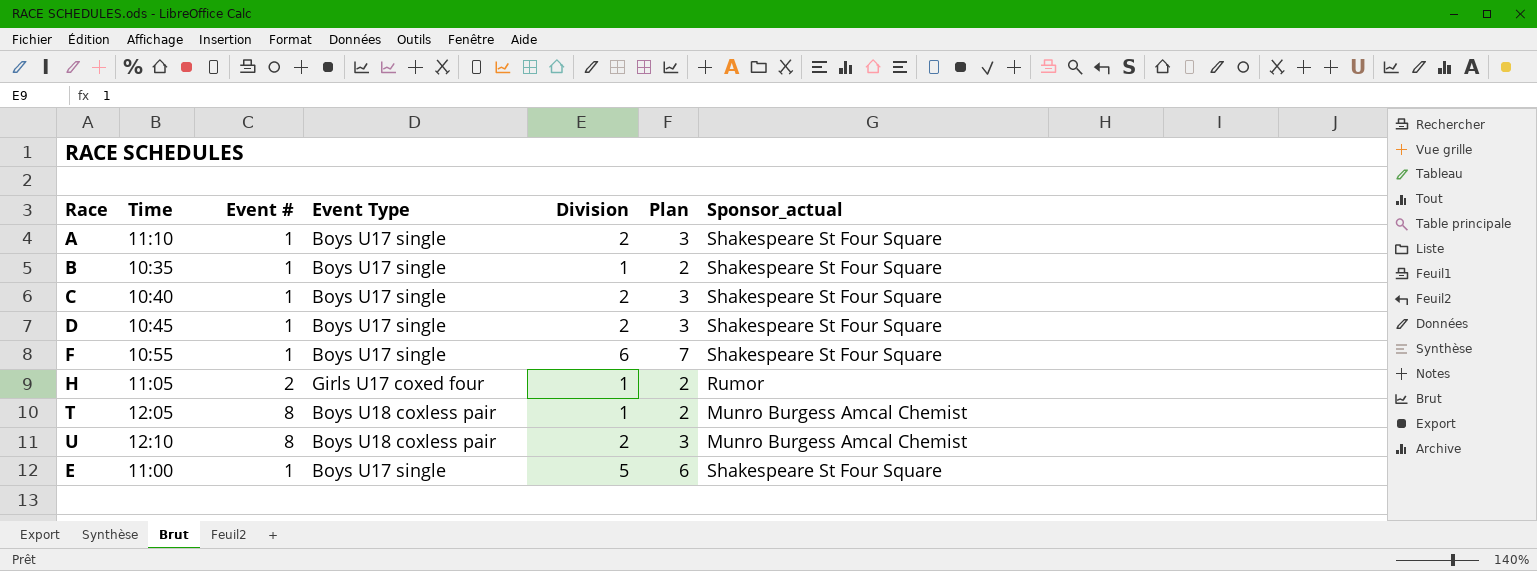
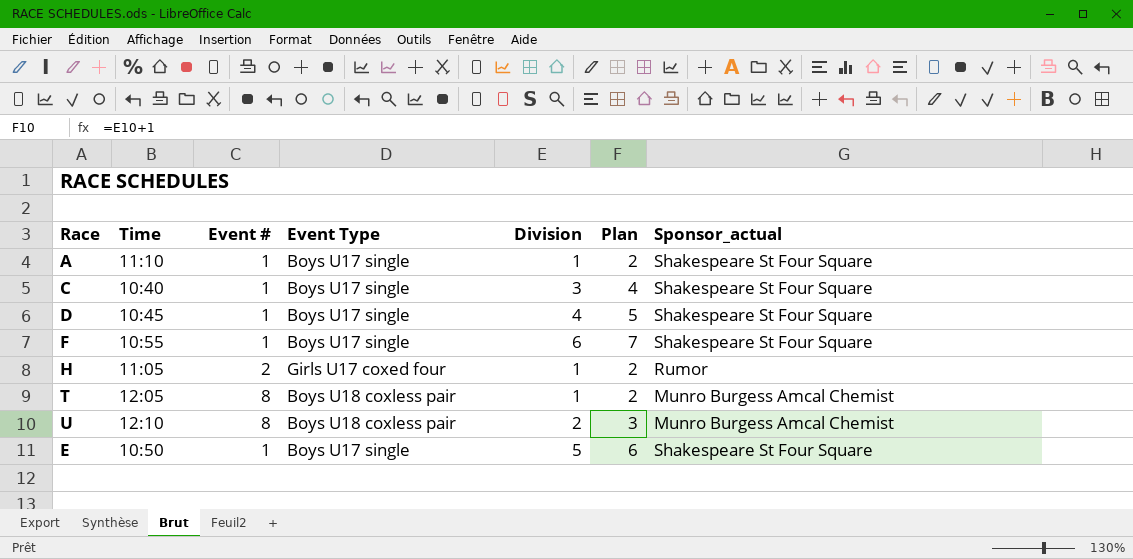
row B: 10:35 | 1 | Boys U17 single | 1 | 2 | Shakespeare St Four Square -> none
A | Division: 2 -> 1
A | Plan: 3 -> 2
C | Division: 2 -> 3
C | Plan: 3 -> 4
D | Division: 2 -> 4
D | Plan: 3 -> 5
E | Time: 11:00 -> 10:50

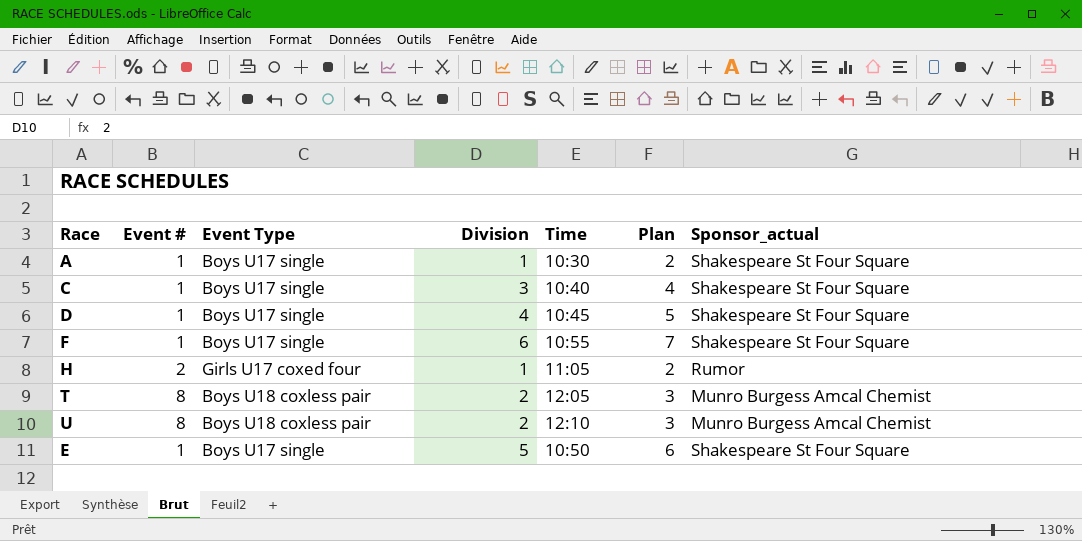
column Time | position: 2 -> 5
A | Time: 11:10 -> 10:30
T | Division: 1 -> 2
T | Plan: 2 -> 3

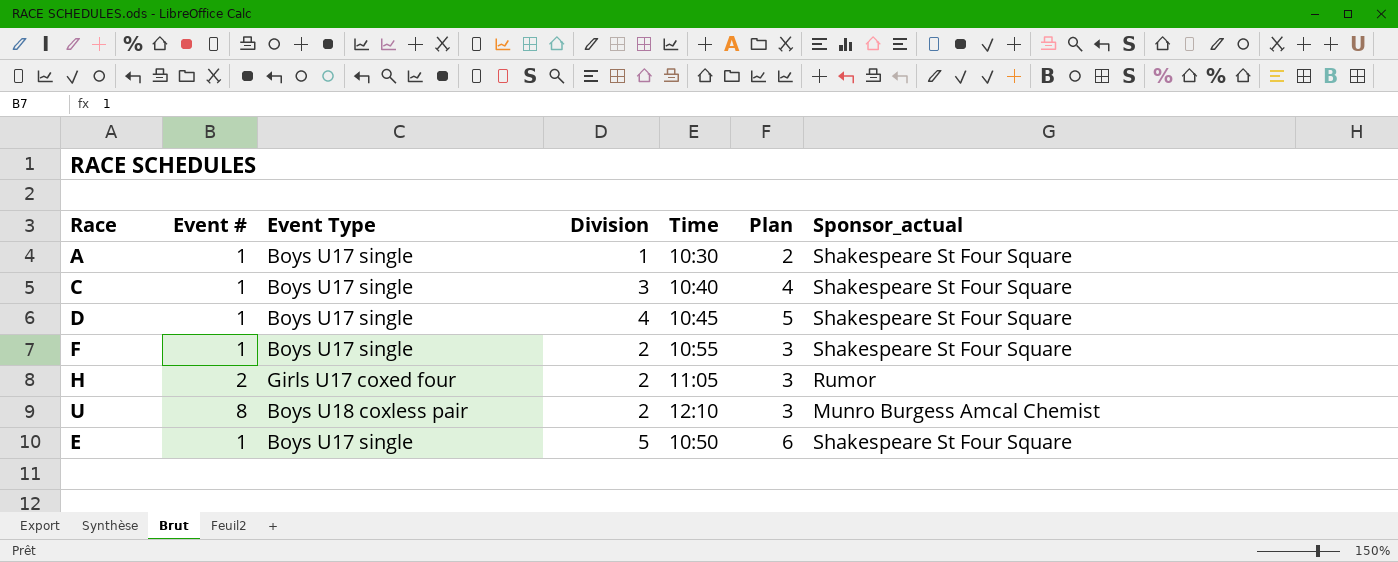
row T: 8 | Boys U18 coxless pair | 2 | 12:05 | 3 | Munro Burgess Amcal Chemist -> none
F | Division: 6 -> 2
F | Plan: 7 -> 3
H | Division: 1 -> 2
H | Plan: 2 -> 3

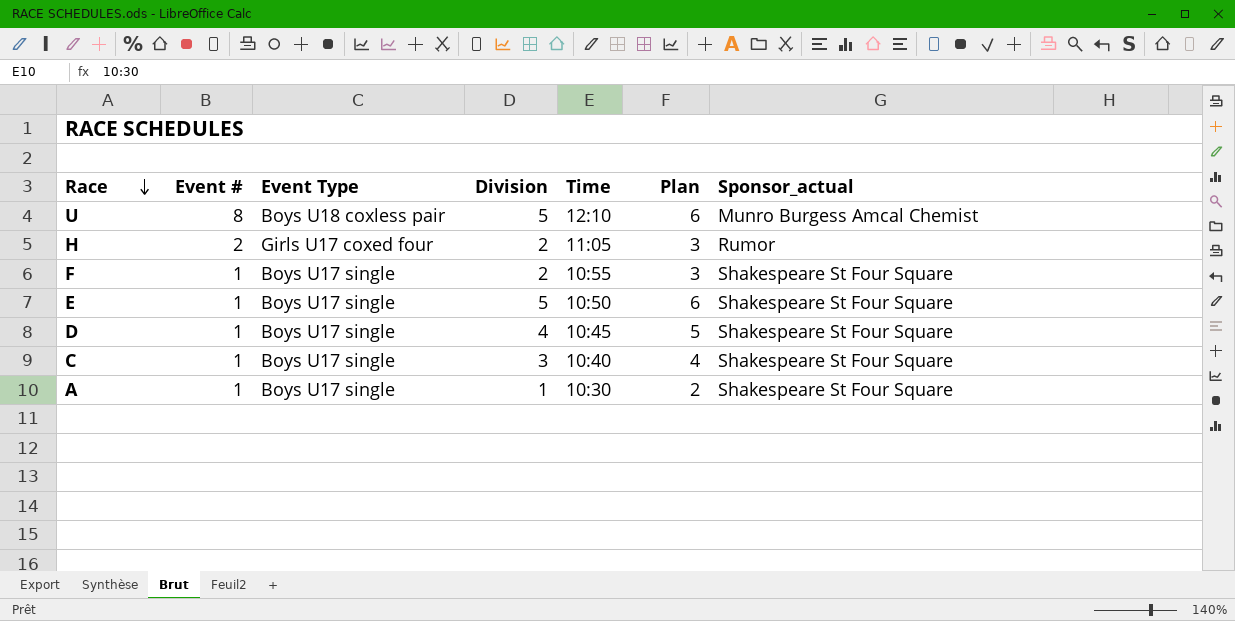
row order: none -> Race descending
U | Division: 2 -> 5
U | Plan: 3 -> 6

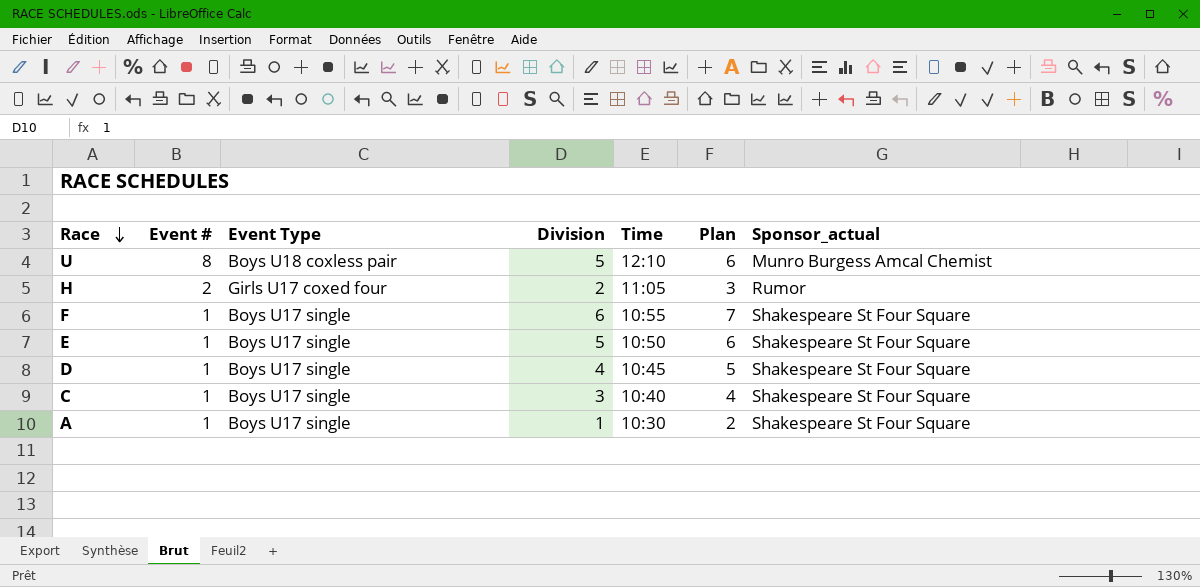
F | Division: 2 -> 6
F | Plan: 3 -> 7

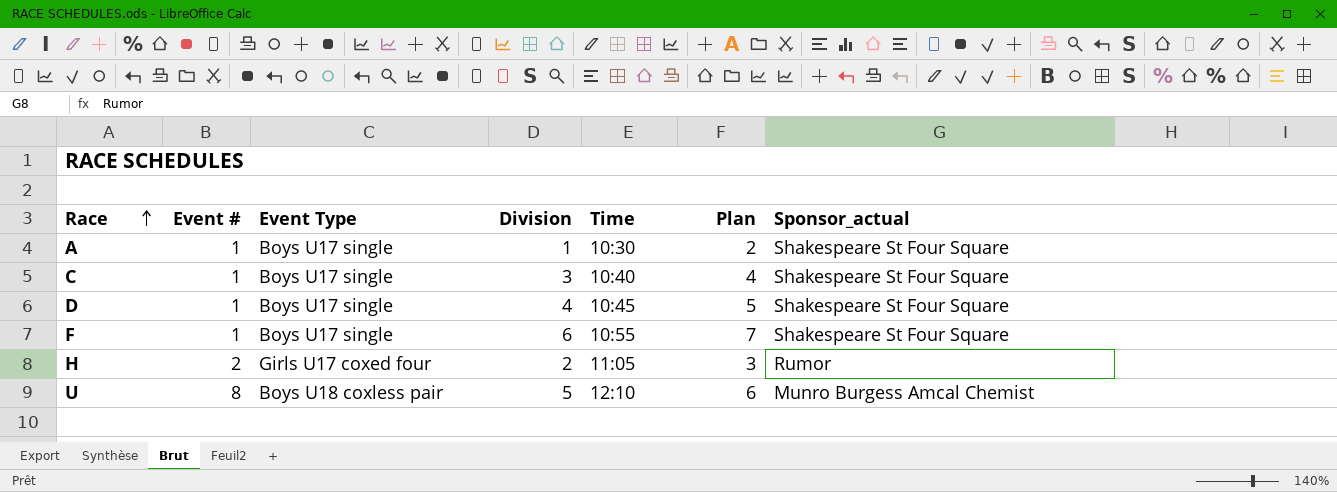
row order: Race descending -> Race ascending
row E: 1 | Boys U17 single | 5 | 10:50 | 6 | Shakespeare St Four Square -> none

